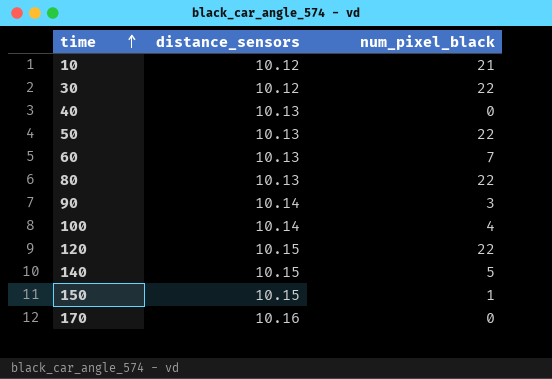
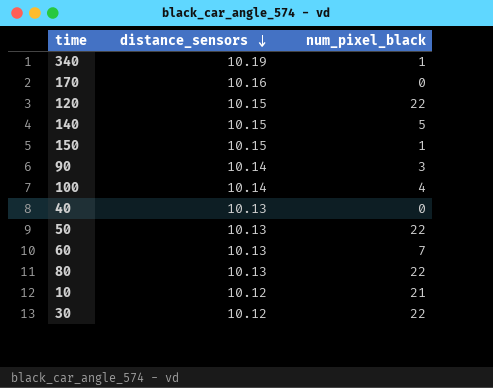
row order: time ascending -> distance_sensors descending
row 340: none -> 10.19 | 1

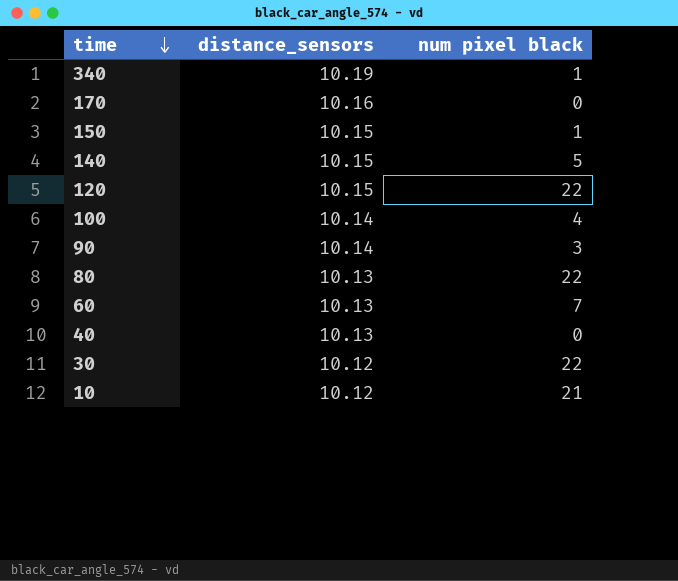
row order: distance_sensors descending -> time descending
column name: num_pixel_black -> num pixel black
row 50: 10.13 | 22 -> none

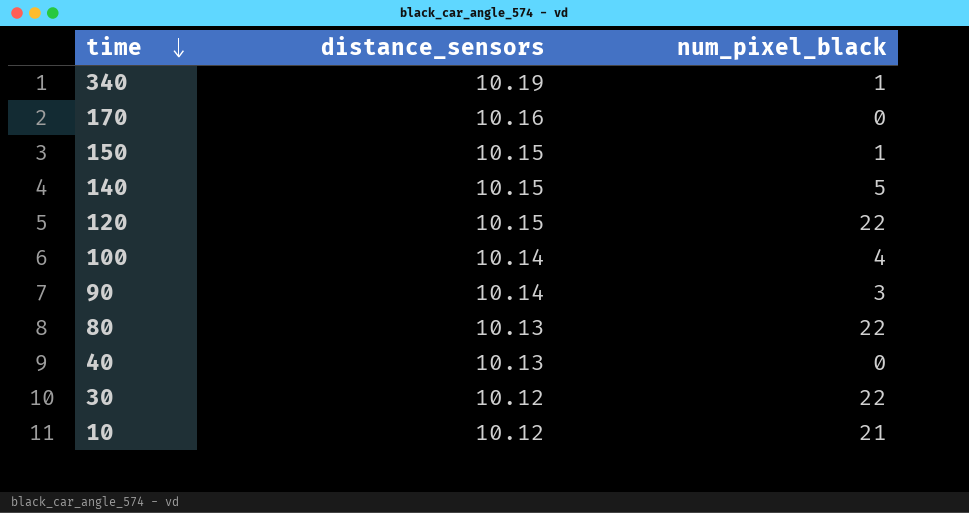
column name: num pixel black -> num_pixel_black
row 60: 10.13 | 7 -> none

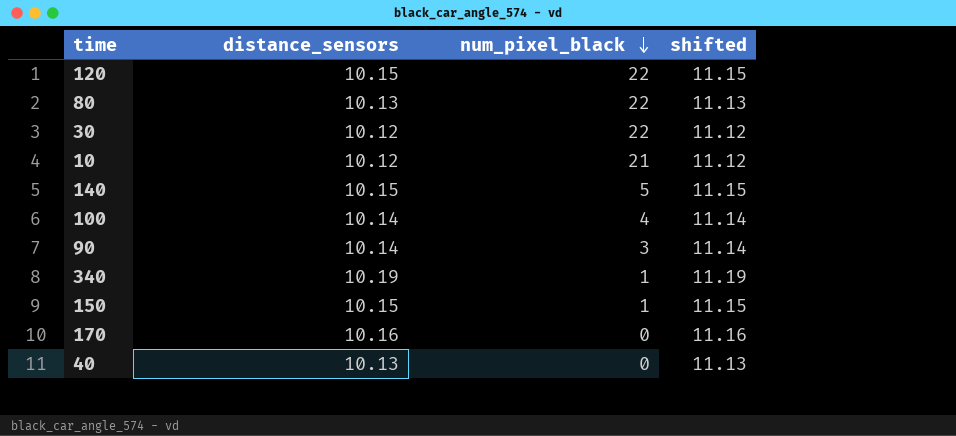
row order: time descending -> num_pixel_black descending
column shifted | formula: none -> [distance_sensors] + 1

